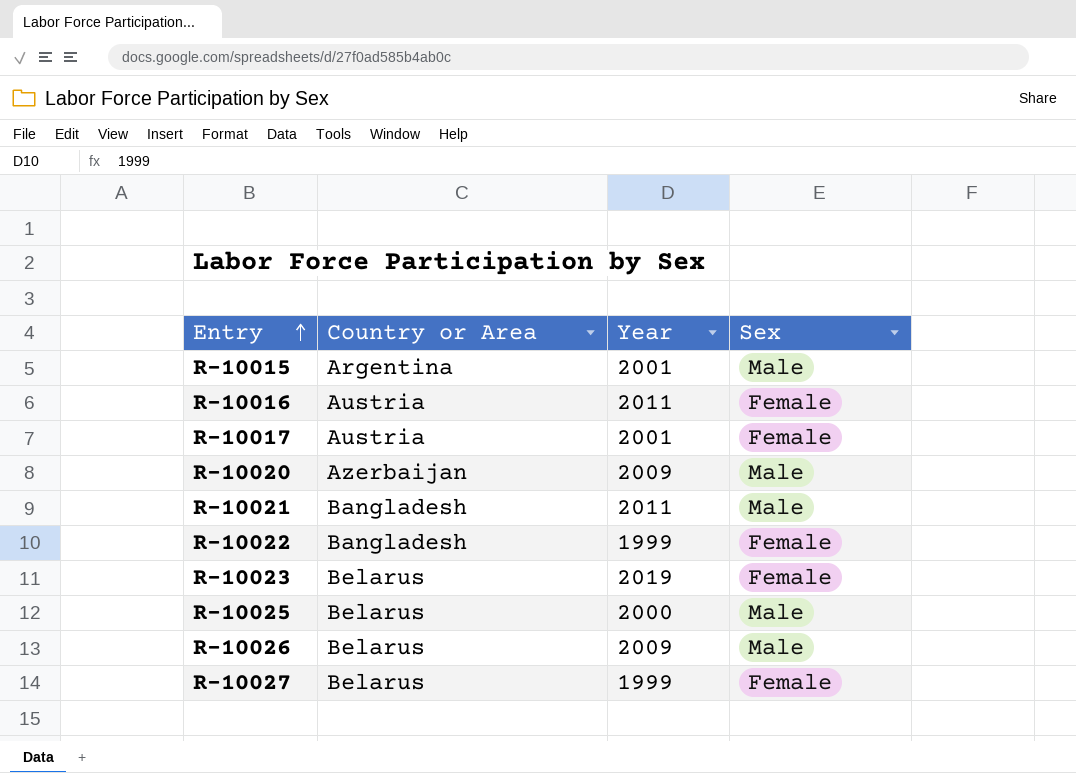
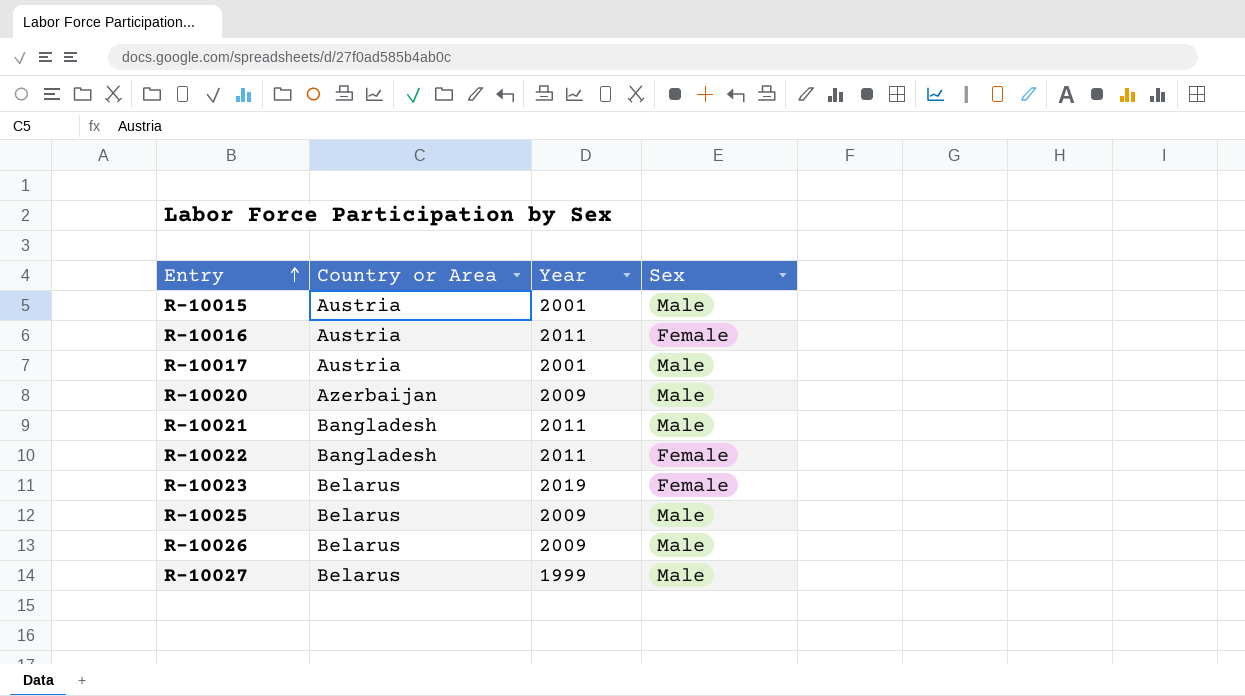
R-10015 | Country or Area: Argentina -> Austria
R-10017 | Sex: Female -> Male
R-10022 | Year: 1999 -> 2011
R-10025 | Year: 2000 -> 2009
R-10027 | Sex: Female -> Male

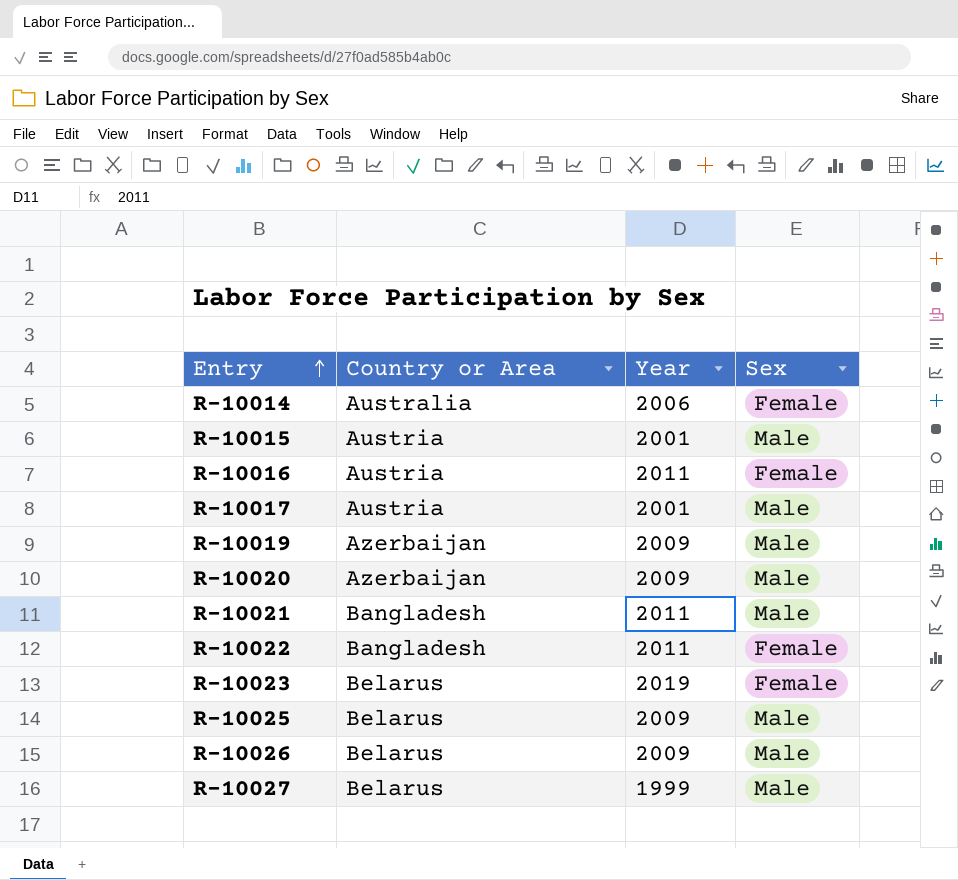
row R-10014: none -> Australia | 2006 | Female
row R-10019: none -> Azerbaijan | 2009 | Male

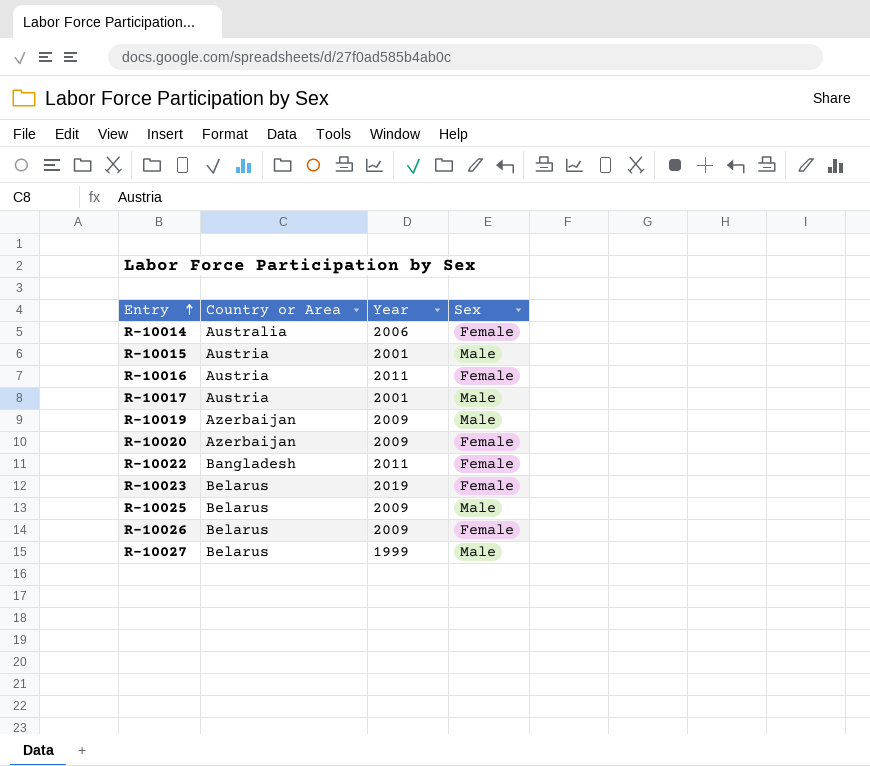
row R-10021: Bangladesh | 2011 | Male -> none
R-10020 | Sex: Male -> Female
R-10026 | Sex: Male -> Female

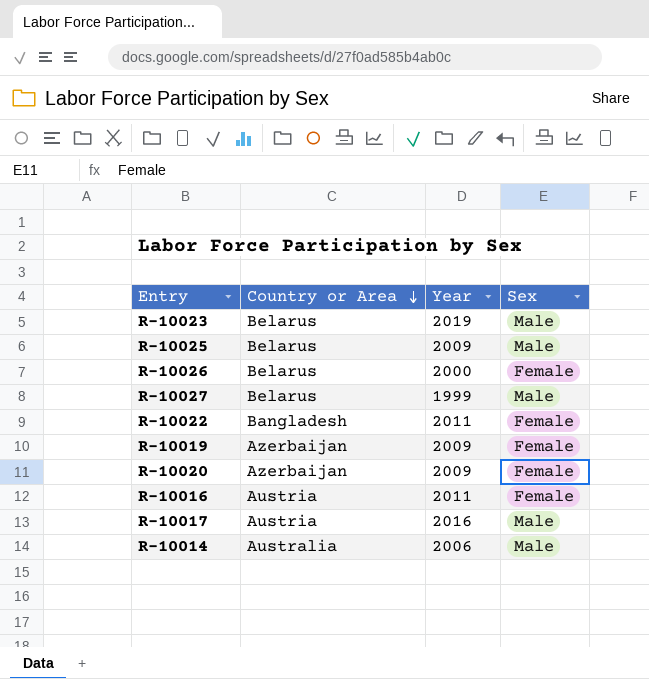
row order: Entry ascending -> Country or Area descending
row R-10015: Austria | 2001 | Male -> none
R-10023 | Sex: Female -> Male
R-10026 | Year: 2009 -> 2000
R-10019 | Sex: Male -> Female
R-10017 | Year: 2001 -> 2016
R-10014 | Sex: Female -> Male

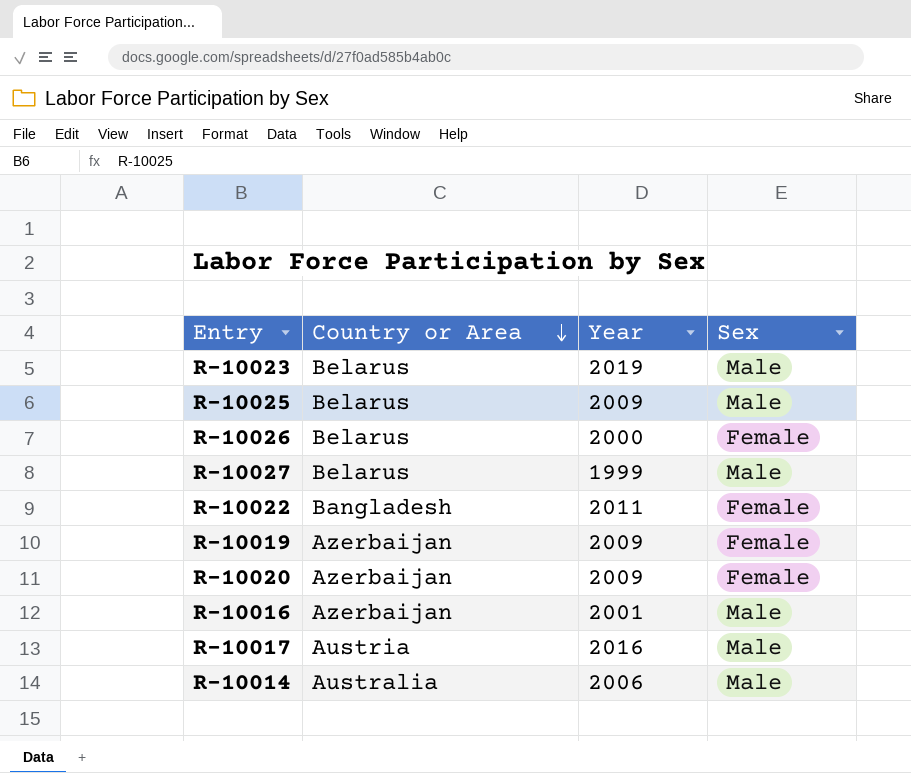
R-10016 | Country or Area: Austria -> Azerbaijan
R-10016 | Year: 2011 -> 2001
R-10016 | Sex: Female -> Male

